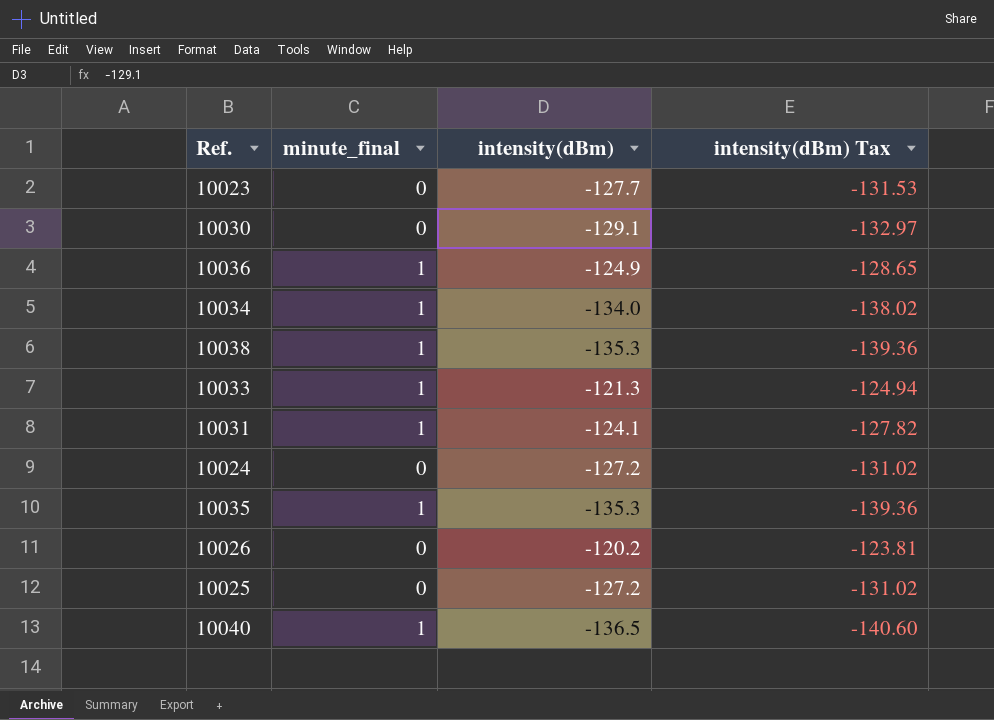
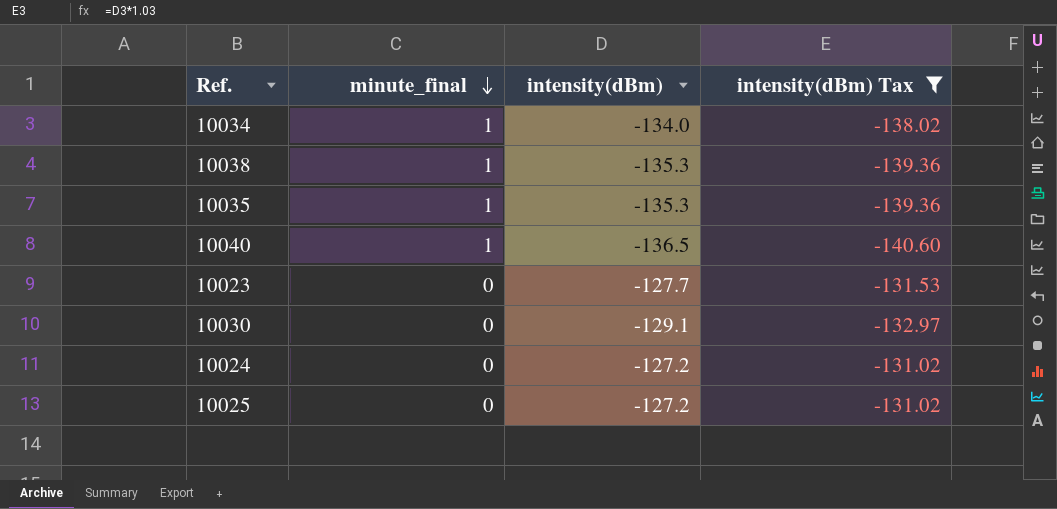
filter: none -> intensity(dBm) Tax <= -131.02
row order: none -> minute_final descending

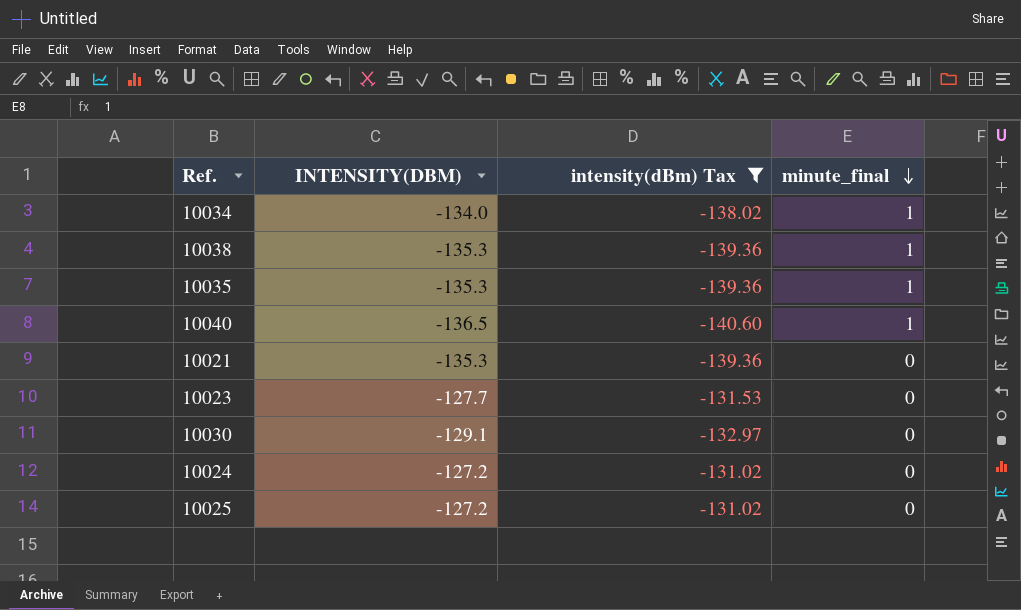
column name: intensity(dBm) -> INTENSITY(DBM)
column minute_final | position: 2 -> 4
row 10021: none -> -135.3 | -139.36 | 0

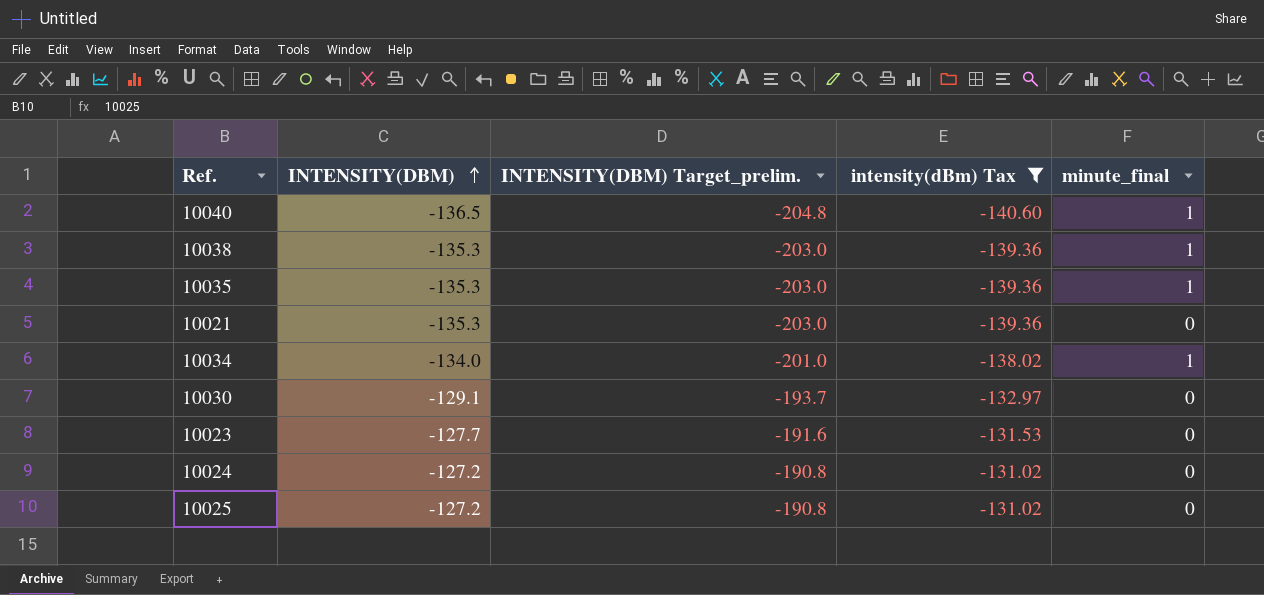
row order: minute_final descending -> INTENSITY(DBM) ascending
column INTENSITY(DBM) Target_prelim. | formula: none -> [INTENSITY(DBM)] * 1.5

